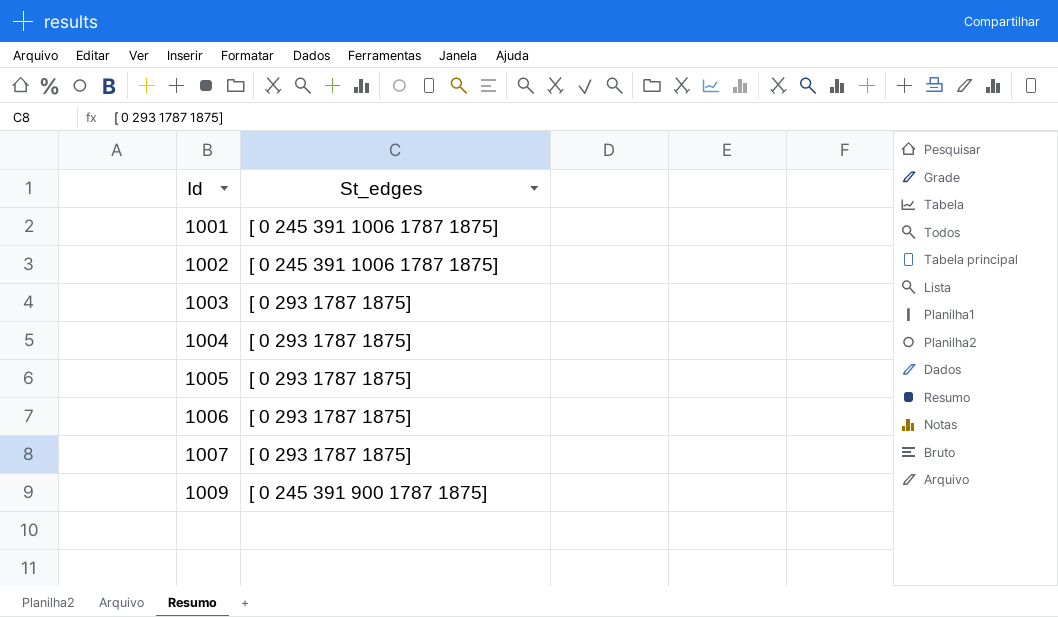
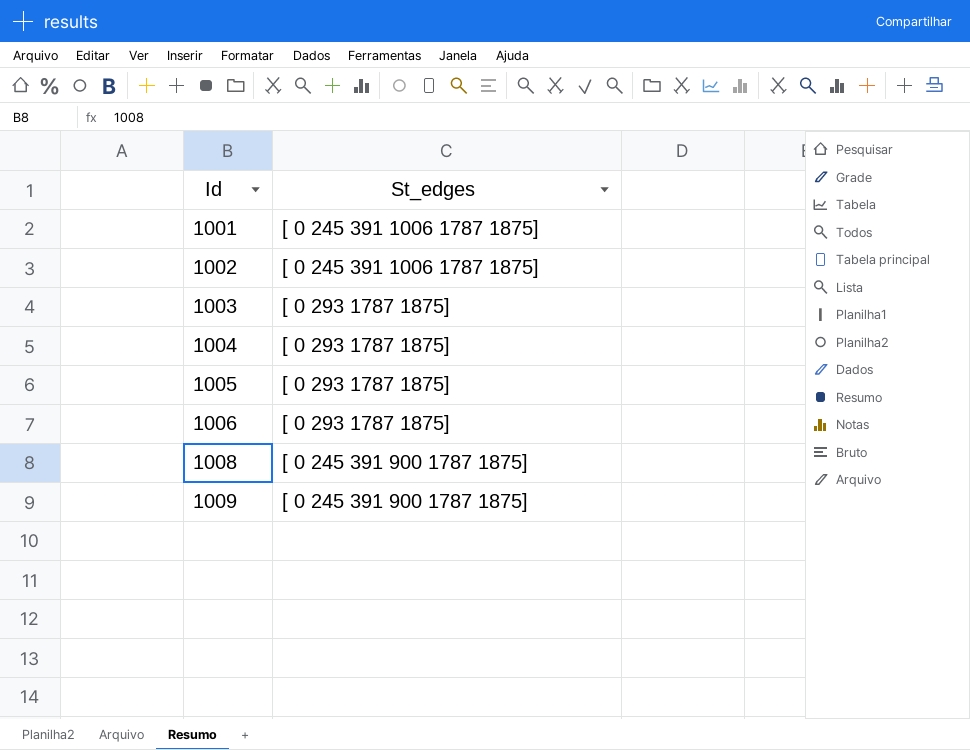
row 1007: [ 0 293 1787 1875] -> none
row 1008: none -> [ 0 245 391 900 1787 1875]

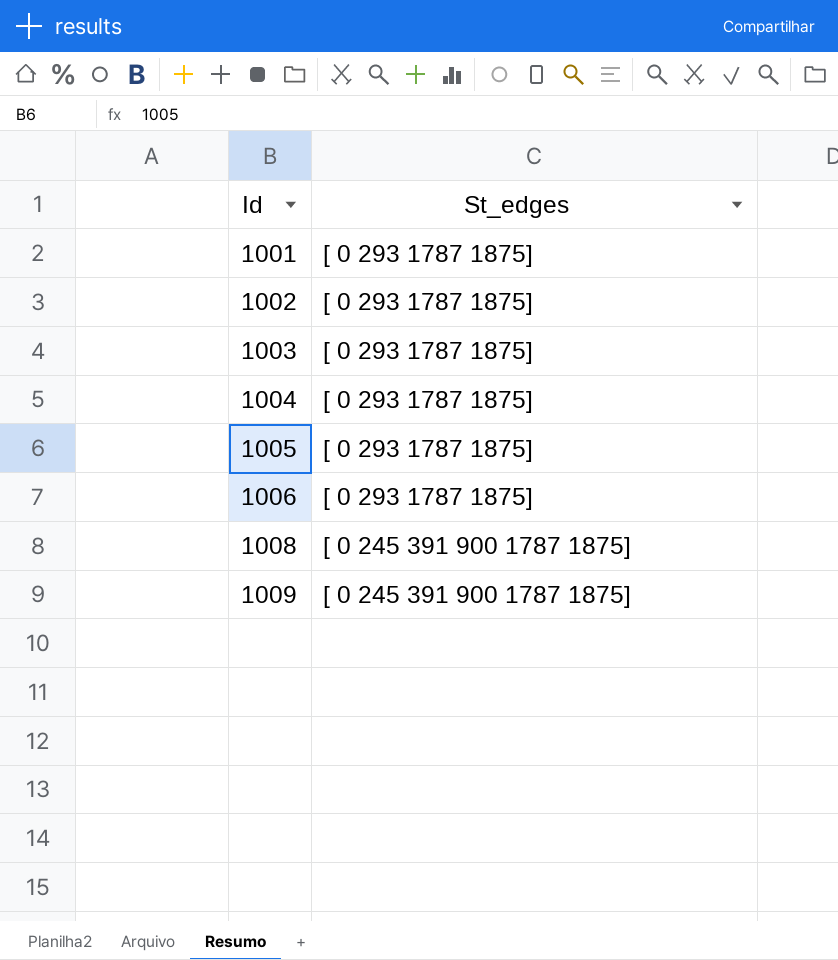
1001 | St_edges: [ 0 245 391 1006 1787 1875] -> [ 0 293 1787 1875]
1002 | St_edges: [ 0 245 391 1006 1787 1875] -> [ 0 293 1787 1875]

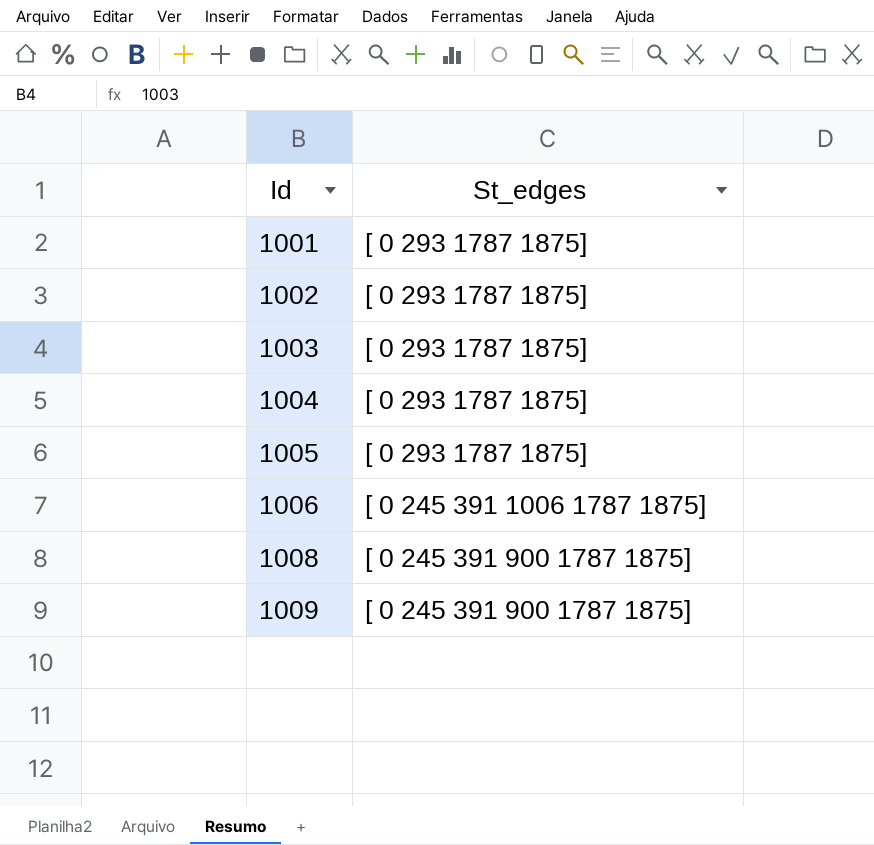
1006 | St_edges: [ 0 293 1787 1875] -> [ 0 245 391 1006 1787 1875]

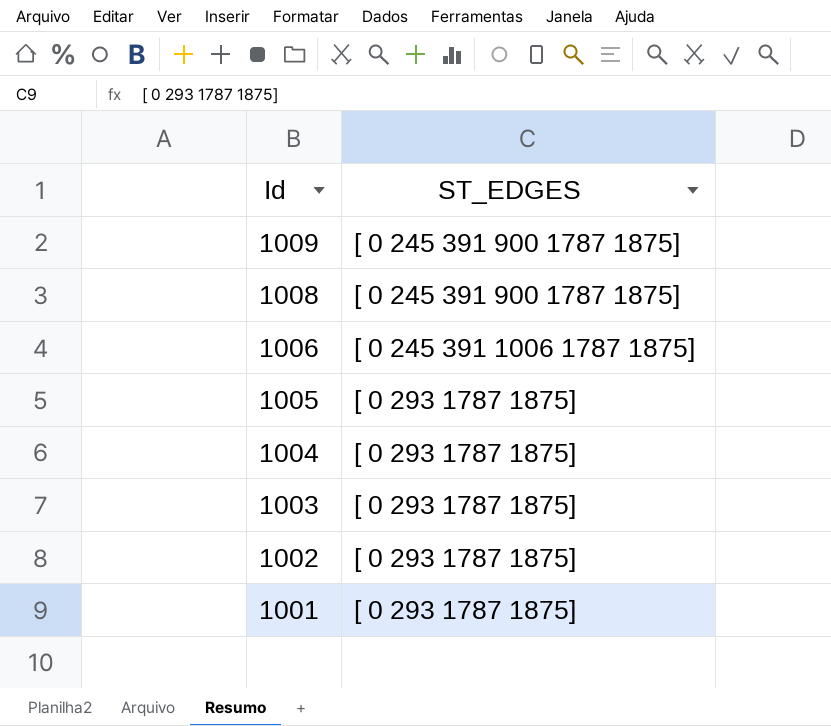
row order: Id ascending -> Id descending
column name: St_edges -> ST_EDGES

